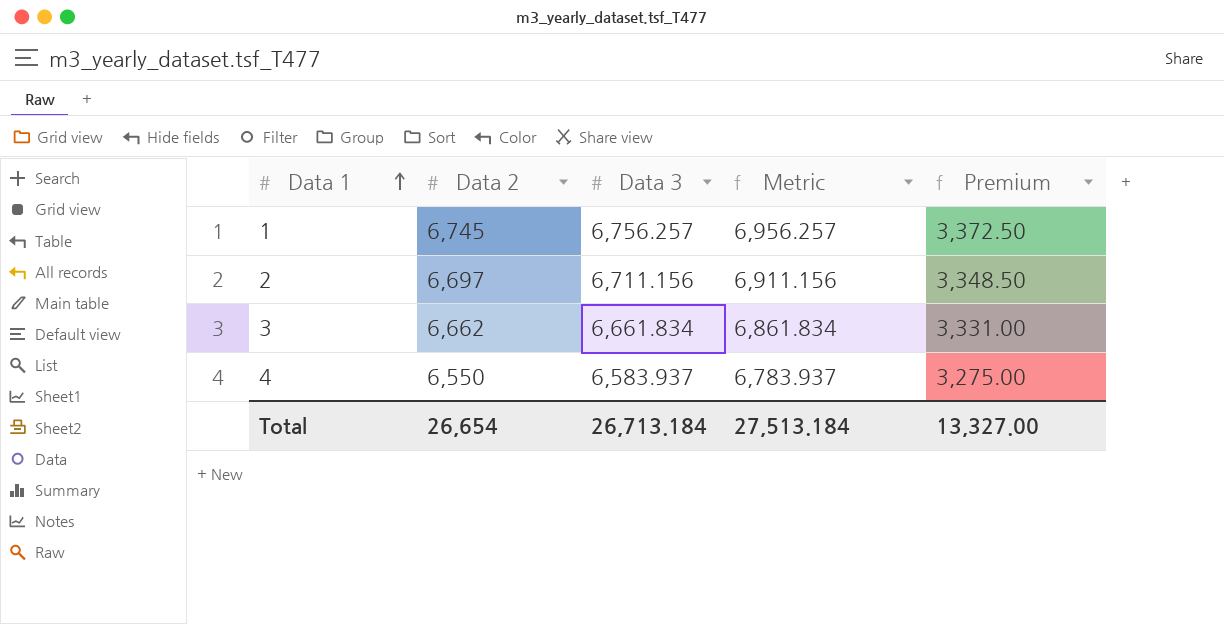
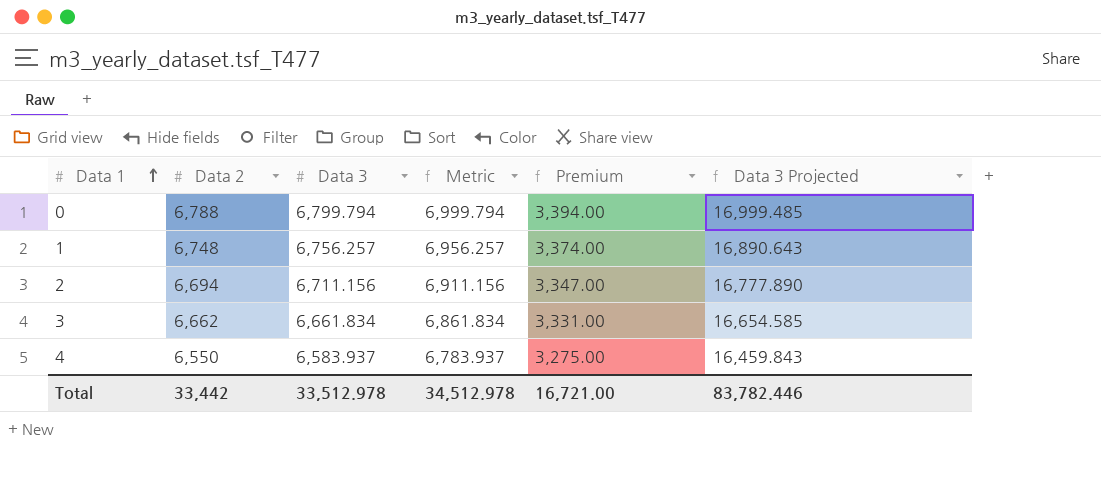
column Data 3 Projected | formula: none -> [Data 3] * 2.5
row 0: none -> 6,788 | 6,799.794 | 6,999.794 | 3,394.00 | 16,999.485
1 | Data 2: 6,745 -> 6,748
1 | Premium: 3,372.50 -> 3,374.00
2 | Data 2: 6,697 -> 6,694
2 | Premium: 3,348.50 -> 3,347.00
Total | Data 2: 26,654 -> 33,442
Total | Data 3: 26,713.184 -> 33,512.978
Total | Metric: 27,513.184 -> 34,512.978
Total | Premium: 13,327.00 -> 16,721.00

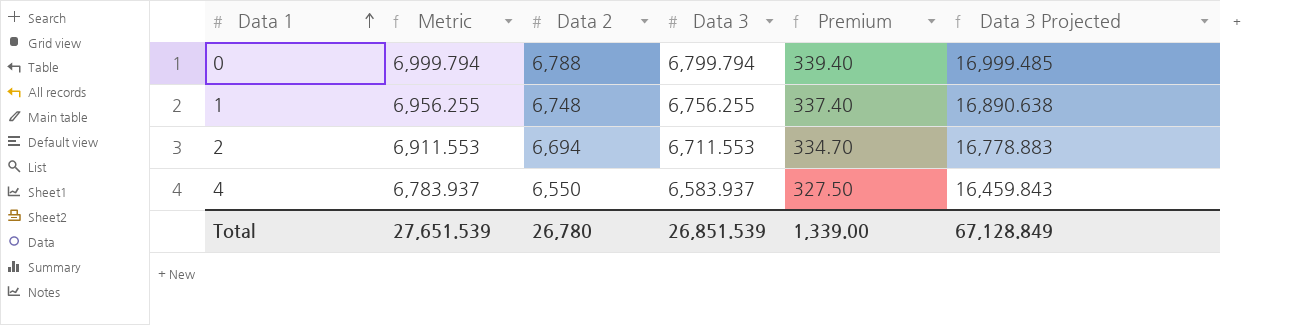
column Metric | position: 4 -> 2
column Premium | formula: [Data 2] * 0.5 -> [Data 2] * 0.05
row 3: 6,662 | 6,661.834 | 6,861.834 | 3,331.00 | 16,654.585 -> none
1 | Metric: 6,956.257 -> 6,956.255
1 | Data 3: 6,756.257 -> 6,756.255
1 | Data 3 Projected: 16,890.643 -> 16,890.638
2 | Metric: 6,911.156 -> 6,911.553
2 | Data 3: 6,711.156 -> 6,711.553
2 | Data 3 Projected: 16,777.890 -> 16,778.883
Total | Metric: 34,512.978 -> 27,651.539
Total | Data 2: 33,442 -> 26,780
Total | Data 3: 33,512.978 -> 26,851.539
Total | Premium: 16,721.00 -> 1,339.00
Total | Data 3 Projected: 83,782.446 -> 67,128.849

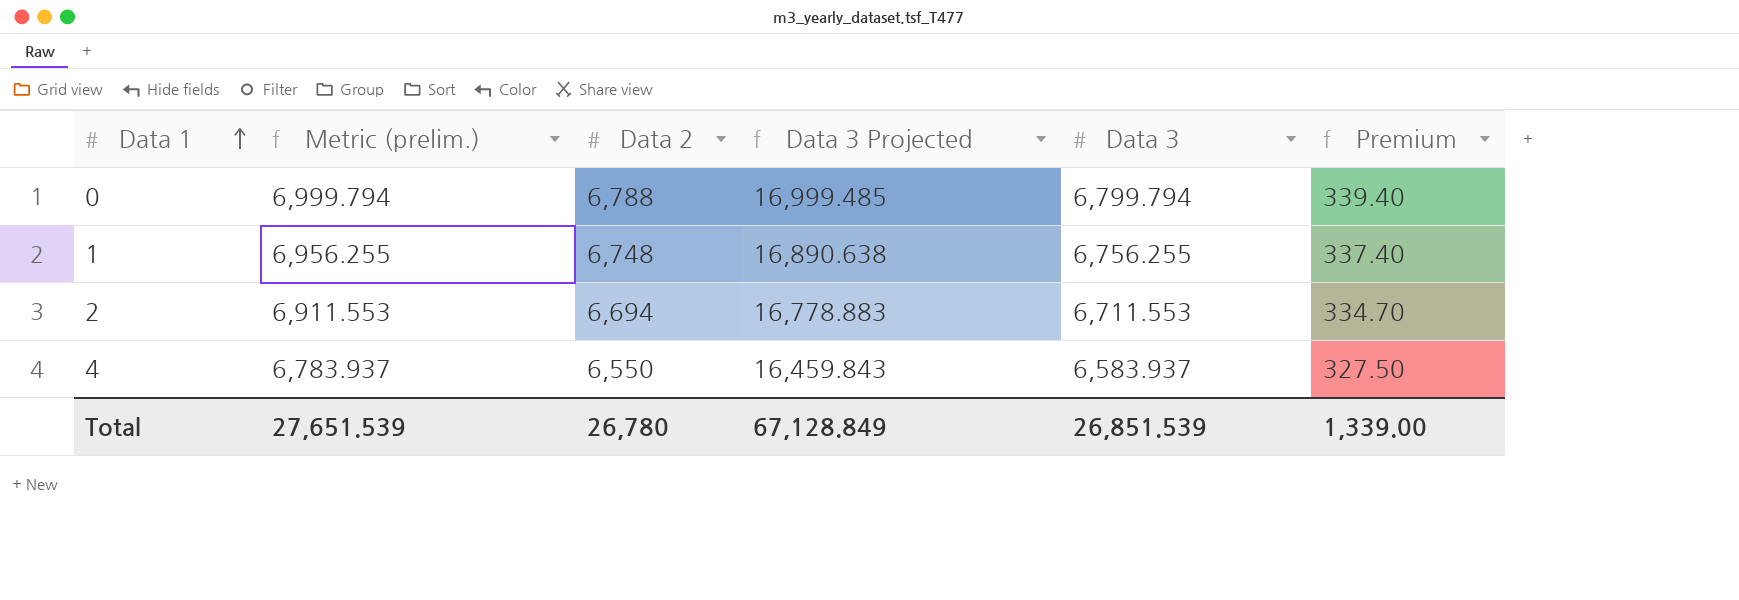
column name: Metric -> Metric (prelim.)
column Data 3 Projected | position: 6 -> 4

